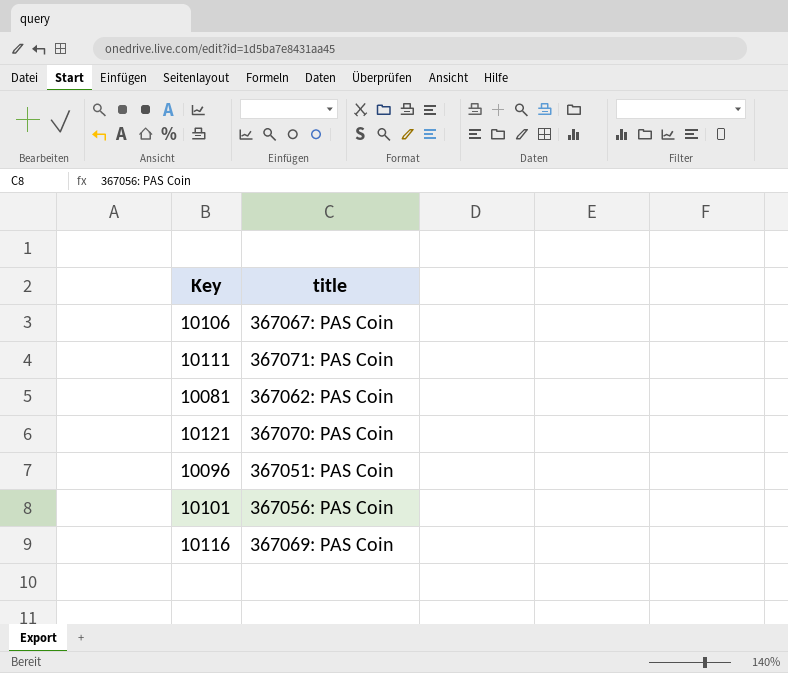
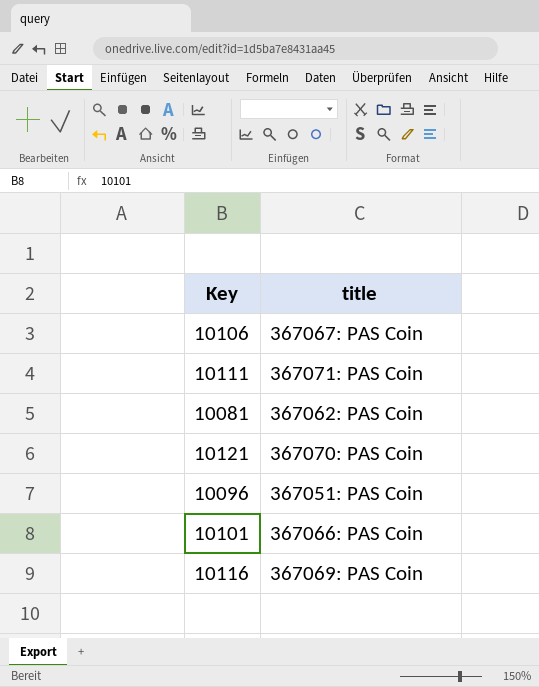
10101 | title: 367056: PAS Coin -> 367066: PAS Coin

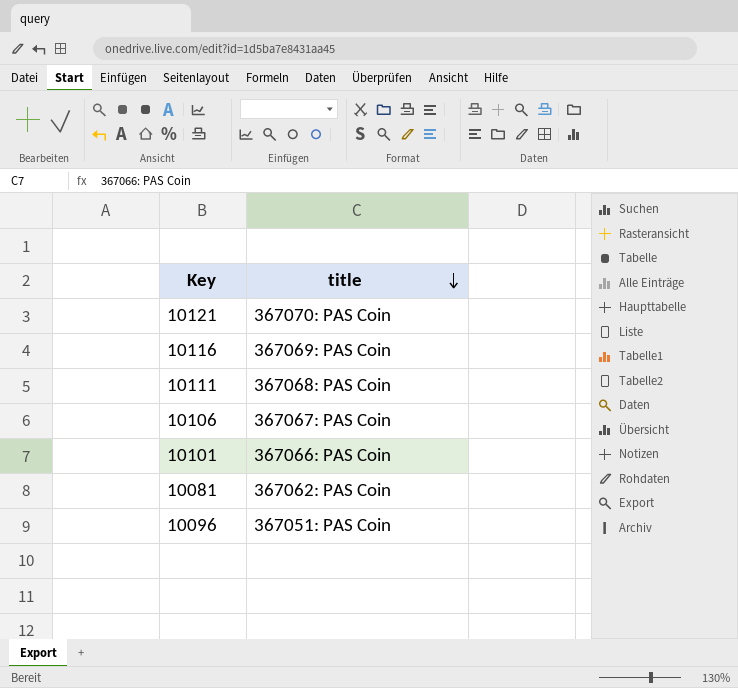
row order: none -> title descending
10111 | title: 367071: PAS Coin -> 367068: PAS Coin

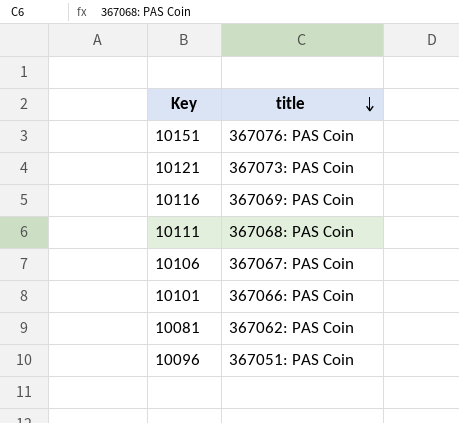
row 10151: none -> 367076: PAS Coin
10121 | title: 367070: PAS Coin -> 367073: PAS Coin

